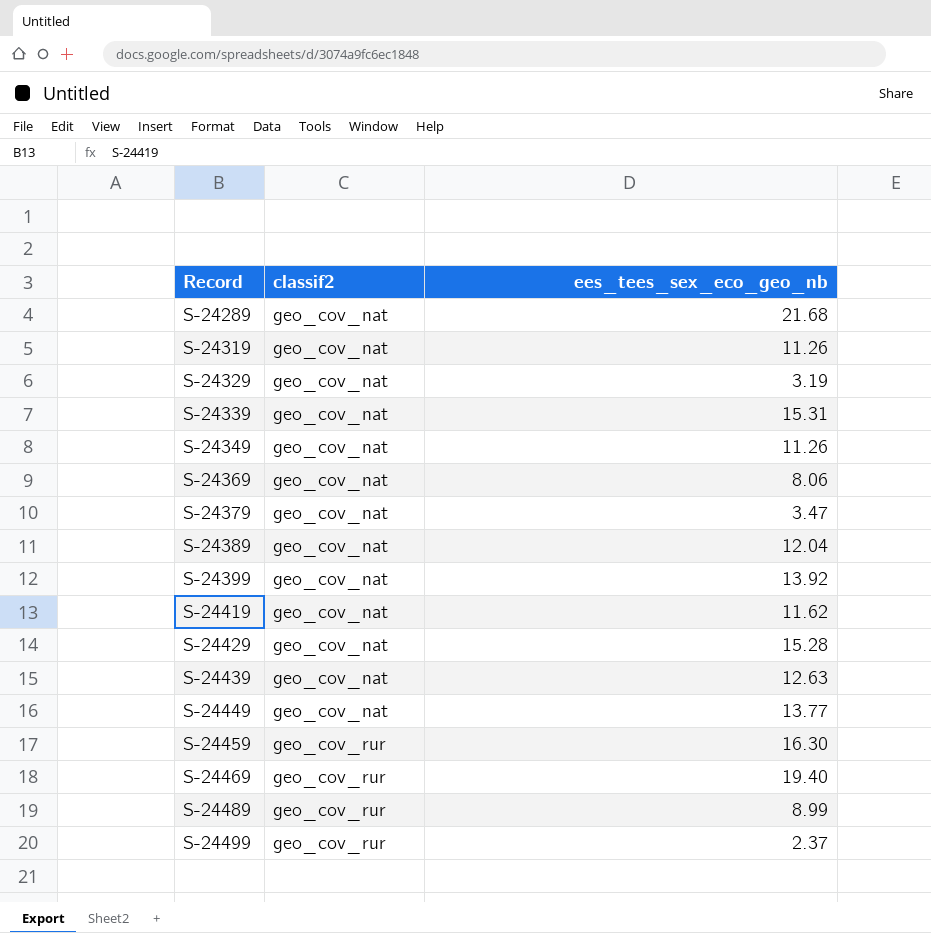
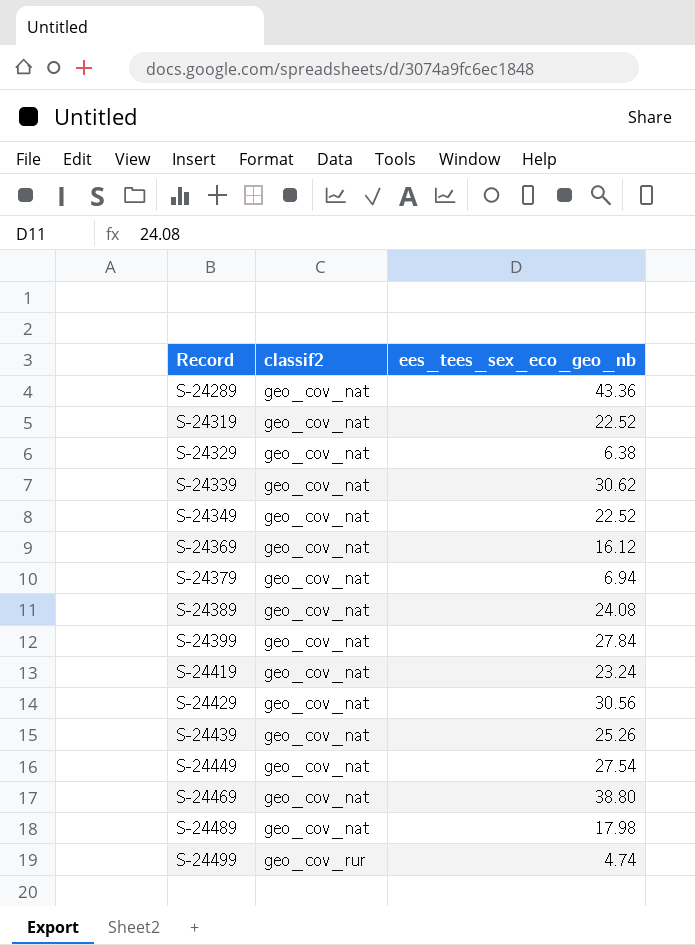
row S-24459: geo_cov_rur | 16.30 -> none
S-24289 | ees_tees_sex_eco_geo_nb: 21.68 -> 43.36
S-24319 | ees_tees_sex_eco_geo_nb: 11.26 -> 22.52
S-24329 | ees_tees_sex_eco_geo_nb: 3.19 -> 6.38
S-24339 | ees_tees_sex_eco_geo_nb: 15.31 -> 30.62
S-24349 | ees_tees_sex_eco_geo_nb: 11.26 -> 22.52
S-24369 | ees_tees_sex_eco_geo_nb: 8.06 -> 16.12
S-24379 | ees_tees_sex_eco_geo_nb: 3.47 -> 6.94
S-24389 | ees_tees_sex_eco_geo_nb: 12.04 -> 24.08
S-24399 | ees_tees_sex_eco_geo_nb: 13.92 -> 27.84
S-24419 | ees_tees_sex_eco_geo_nb: 11.62 -> 23.24
S-24429 | ees_tees_sex_eco_geo_nb: 15.28 -> 30.56
S-24439 | ees_tees_sex_eco_geo_nb: 12.63 -> 25.26
S-24449 | ees_tees_sex_eco_geo_nb: 13.77 -> 27.54
S-24469 | classif2: geo_cov_rur -> geo_cov_nat
S-24469 | ees_tees_sex_eco_geo_nb: 19.40 -> 38.80
S-24489 | classif2: geo_cov_rur -> geo_cov_nat
S-24489 | ees_tees_sex_eco_geo_nb: 8.99 -> 17.98
S-24499 | ees_tees_sex_eco_geo_nb: 2.37 -> 4.74

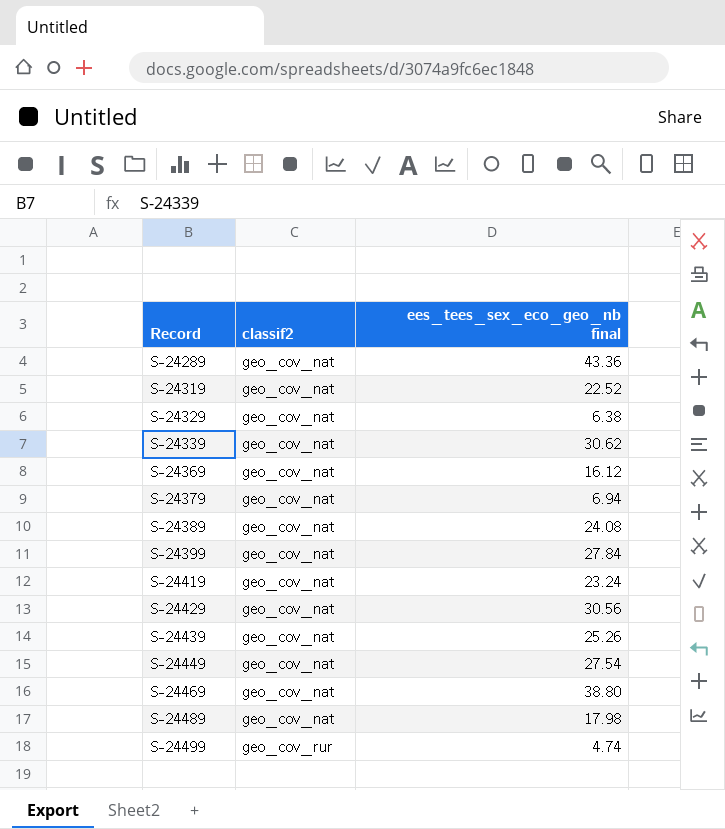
column name: ees_tees_sex_eco_geo_nb -> ees_tees_sex_eco_geo_nb final
row S-24349: geo_cov_nat | 22.52 -> none

